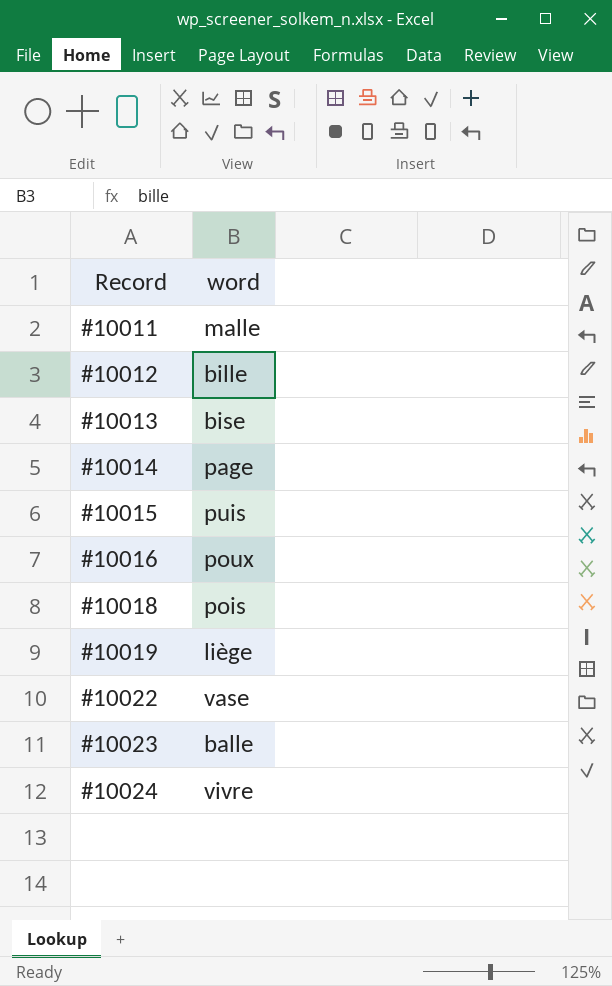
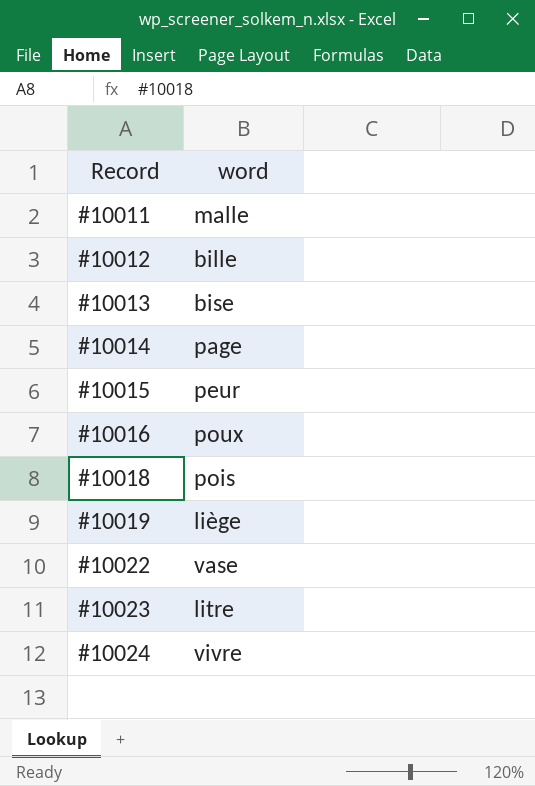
#10015 | word: puis -> peur
#10023 | word: balle -> litre

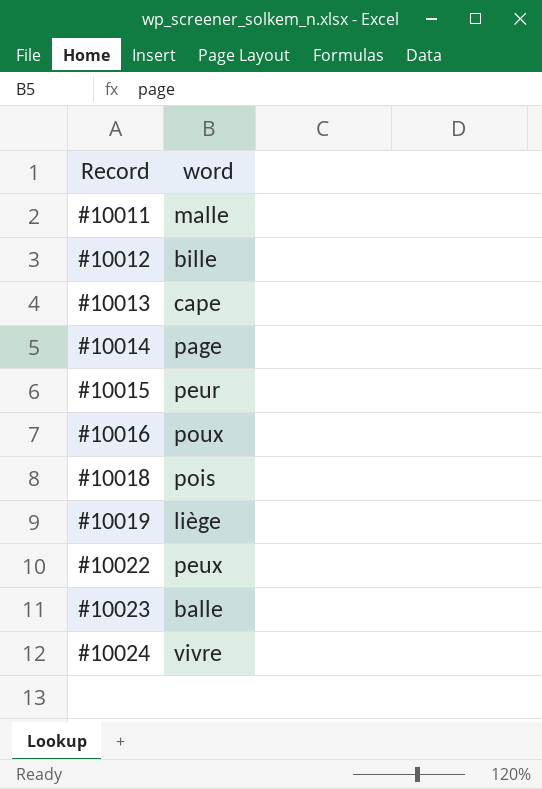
#10013 | word: bise -> cape
#10022 | word: vase -> peux
#10023 | word: litre -> balle

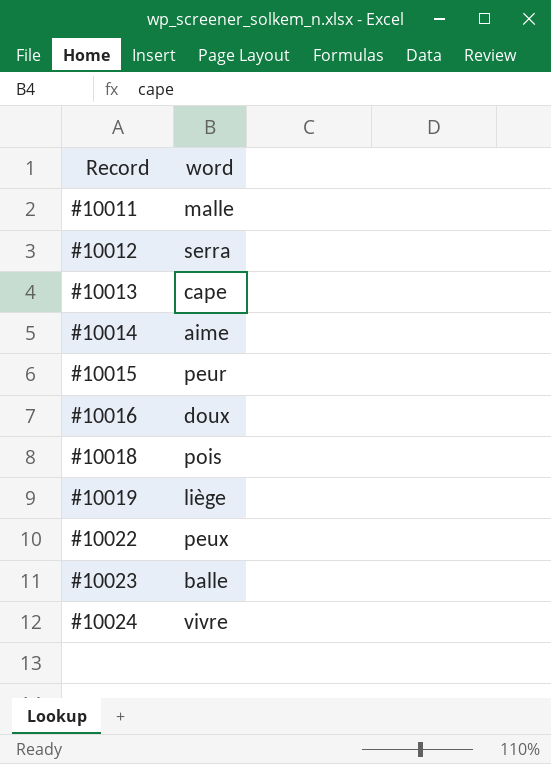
#10012 | word: bille -> serra
#10014 | word: page -> aime
#10016 | word: poux -> doux

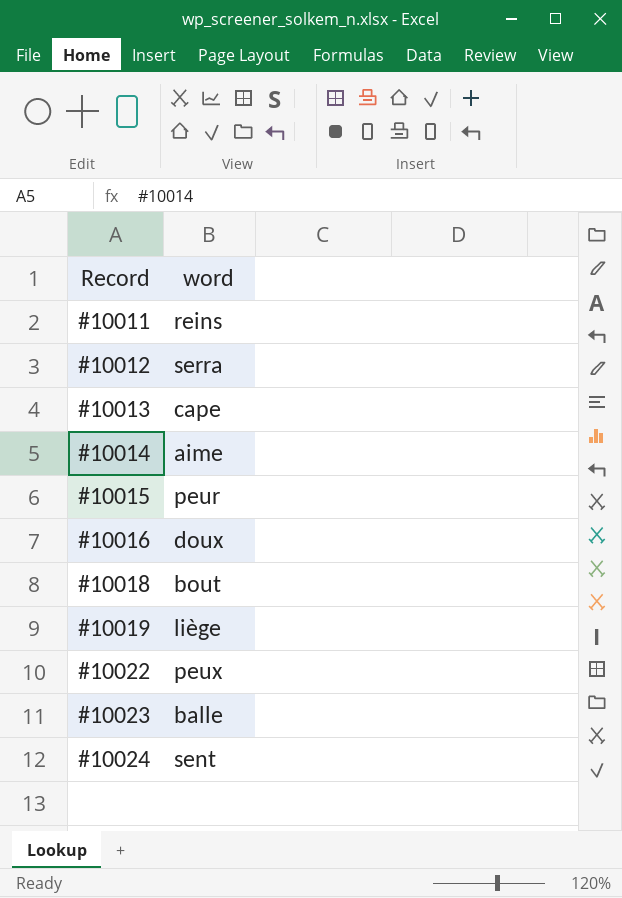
#10011 | word: malle -> reins
#10018 | word: pois -> bout
#10024 | word: vivre -> sent

